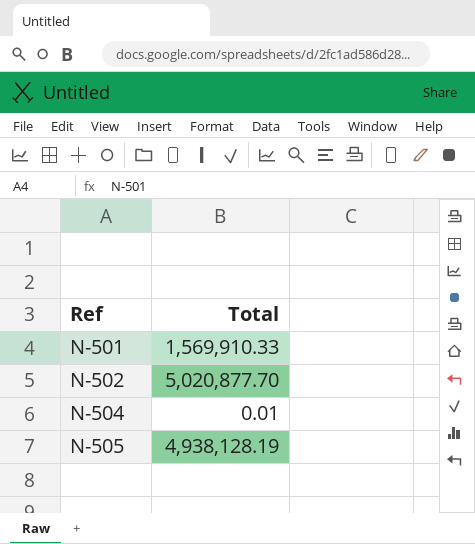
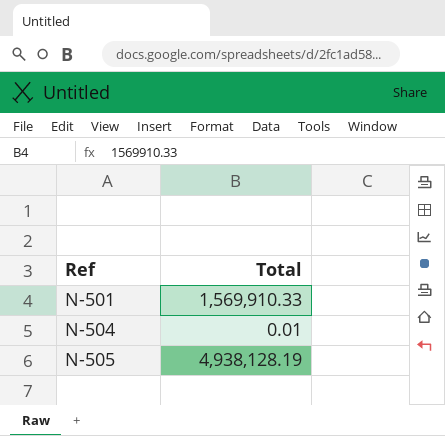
row N-502: 5,020,877.70 -> none

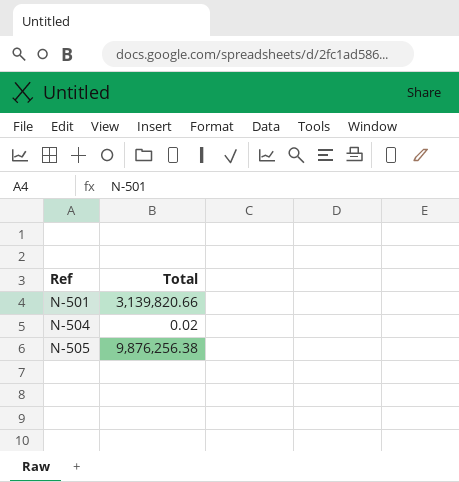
N-501 | Total: 1,569,910.33 -> 3,139,820.66
N-504 | Total: 0.01 -> 0.02
N-505 | Total: 4,938,128.19 -> 9,876,256.38

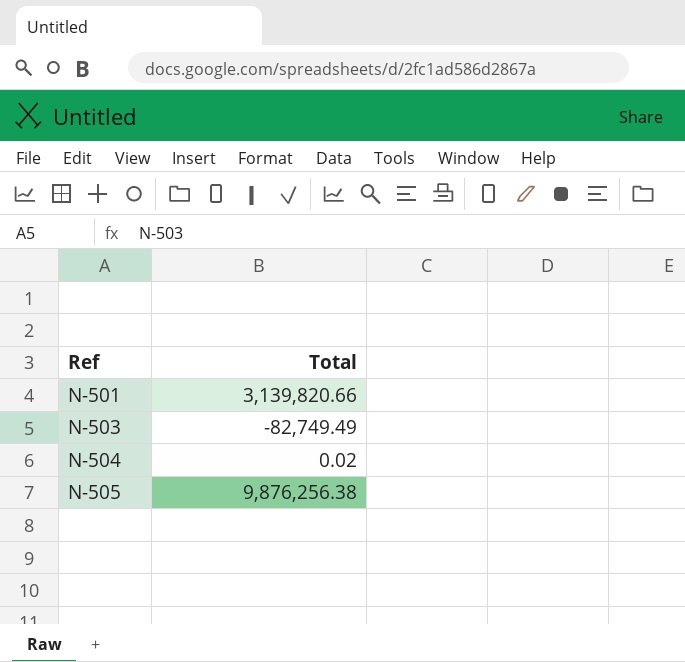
row N-503: none -> -82,749.49

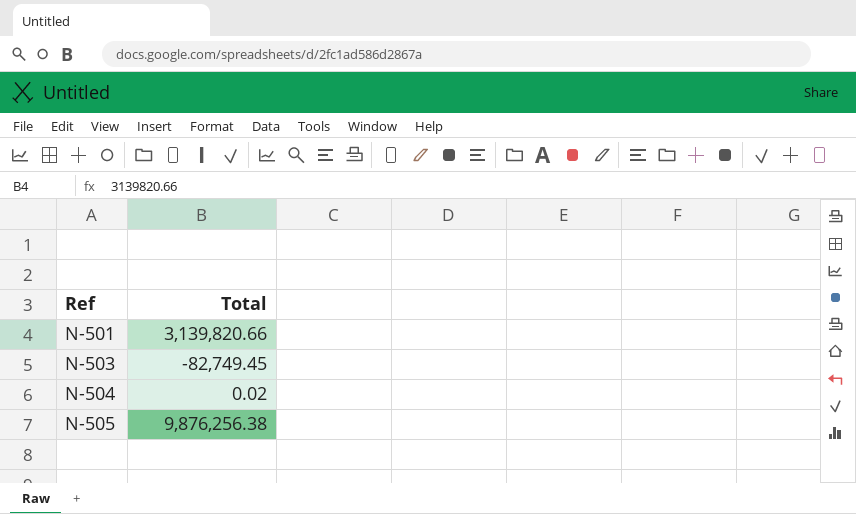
N-503 | Total: -82,749.49 -> -82,749.45

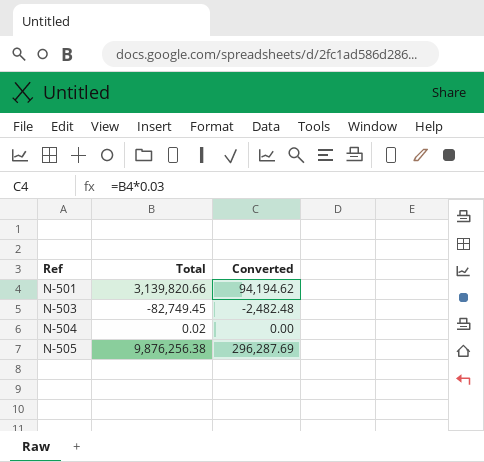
column Converted | formula: none -> [Total] * 0.03

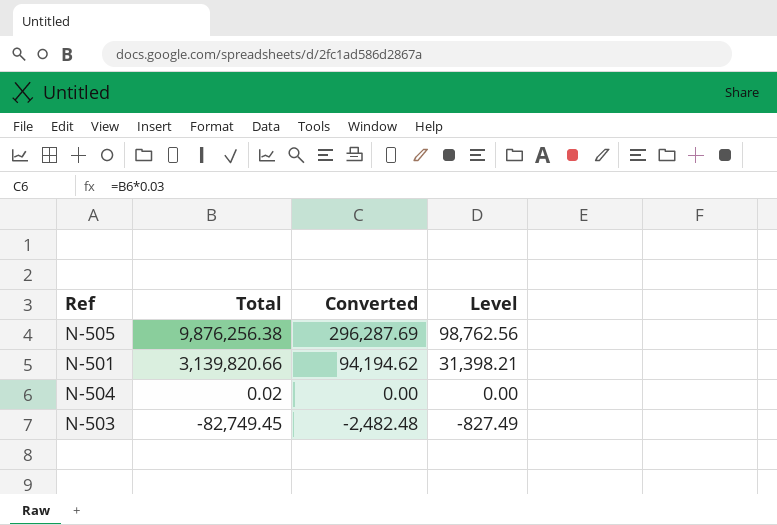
row order: Ref ascending -> Total descending
column Level | formula: none -> [Total] * 0.01

